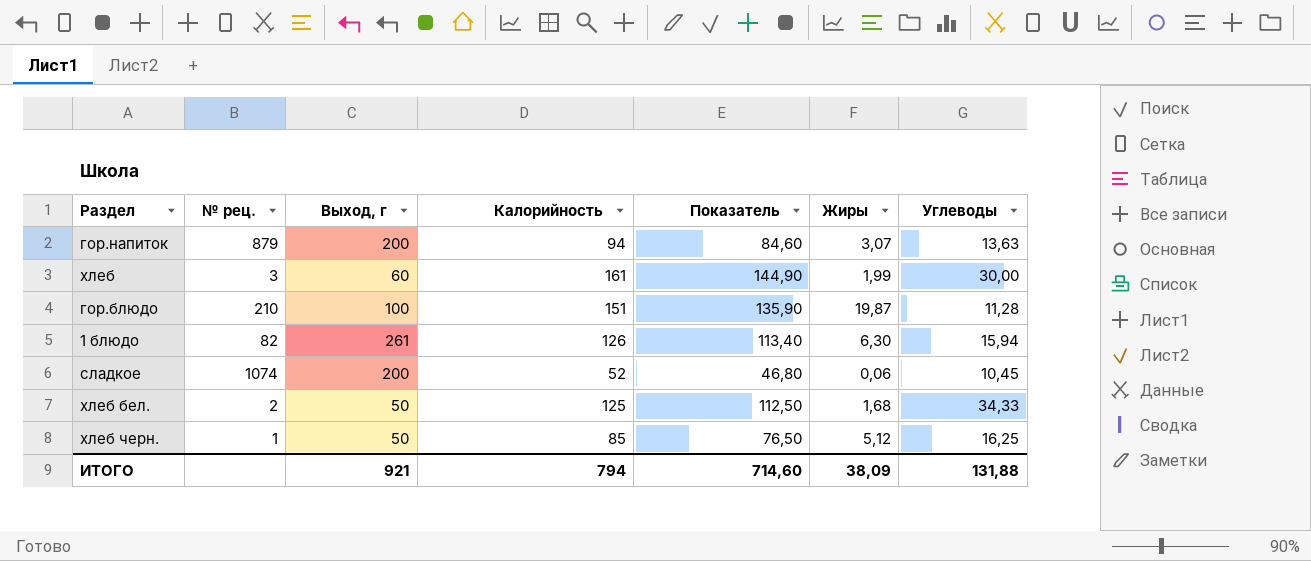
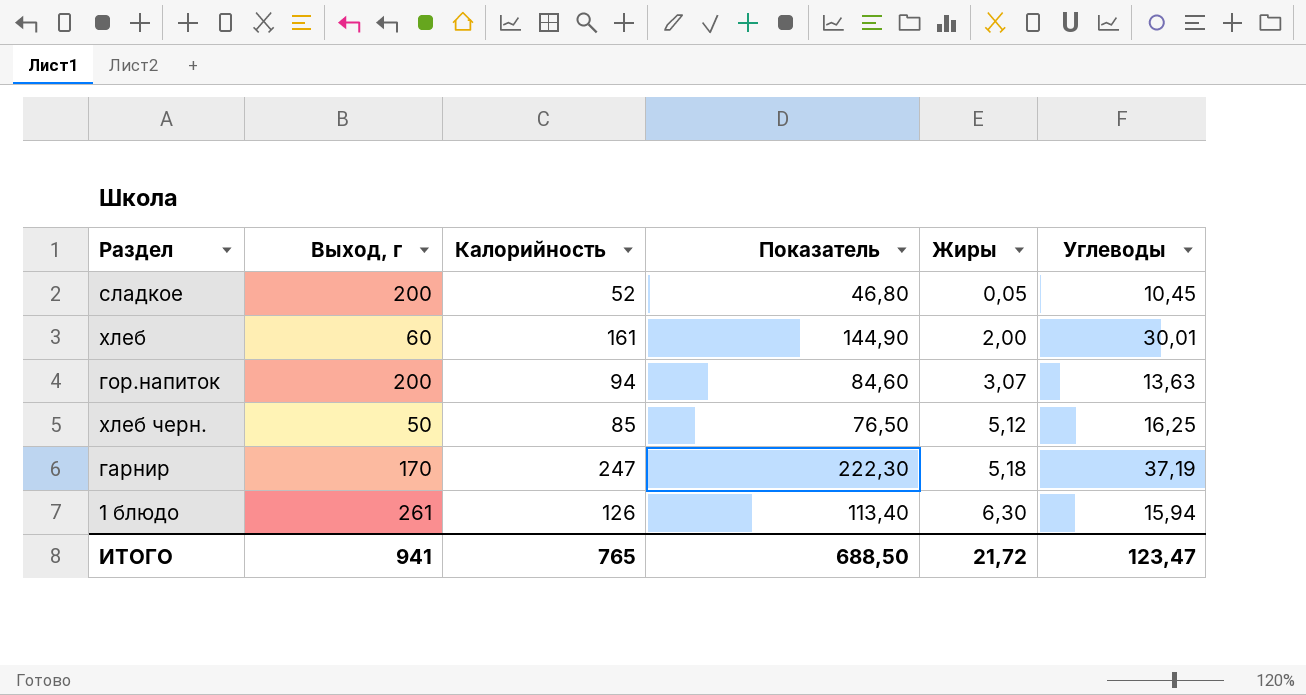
row order: none -> Жиры ascending
column № рец. | position: 2 -> none
row гор.блюдо: 210 | 100 | 151 | 135,90 | 19,87 | 11,28 -> none
row хлеб бел.: 2 | 50 | 125 | 112,50 | 1,68 | 34,33 -> none
сладкое | Жиры: 0,06 -> 0,05
хлеб | Жиры: 1,99 -> 2,00
хлеб | Углеводы: 30,00 -> 30,01
row гарнир: none -> 170 | 247 | 222,30 | 5,18 | 37,19
ИТОГО | Выход, г: 921 -> 941
ИТОГО | Калорийность: 794 -> 765
ИТОГО | Показатель: 714,60 -> 688,50
ИТОГО | Жиры: 38,09 -> 21,72
ИТОГО | Углеводы: 131,88 -> 123,47

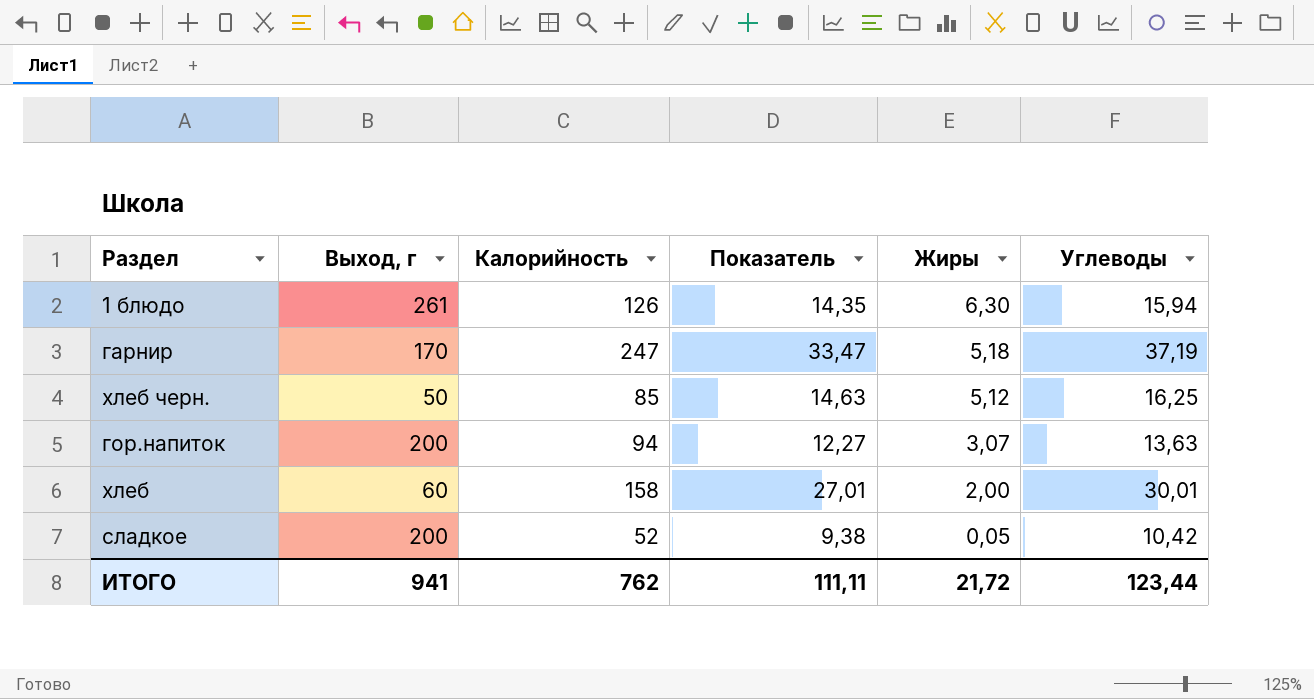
row order: Жиры ascending -> Жиры descending
column Показатель | formula: [Калорийность] * 0,9 -> [Углеводы] * 0,9
хлеб | Калорийность: 161 -> 158
сладкое | Углеводы: 10,45 -> 10,42
ИТОГО | Калорийность: 765 -> 762
ИТОГО | Показатель: 688,50 -> 111,11
ИТОГО | Углеводы: 123,47 -> 123,44

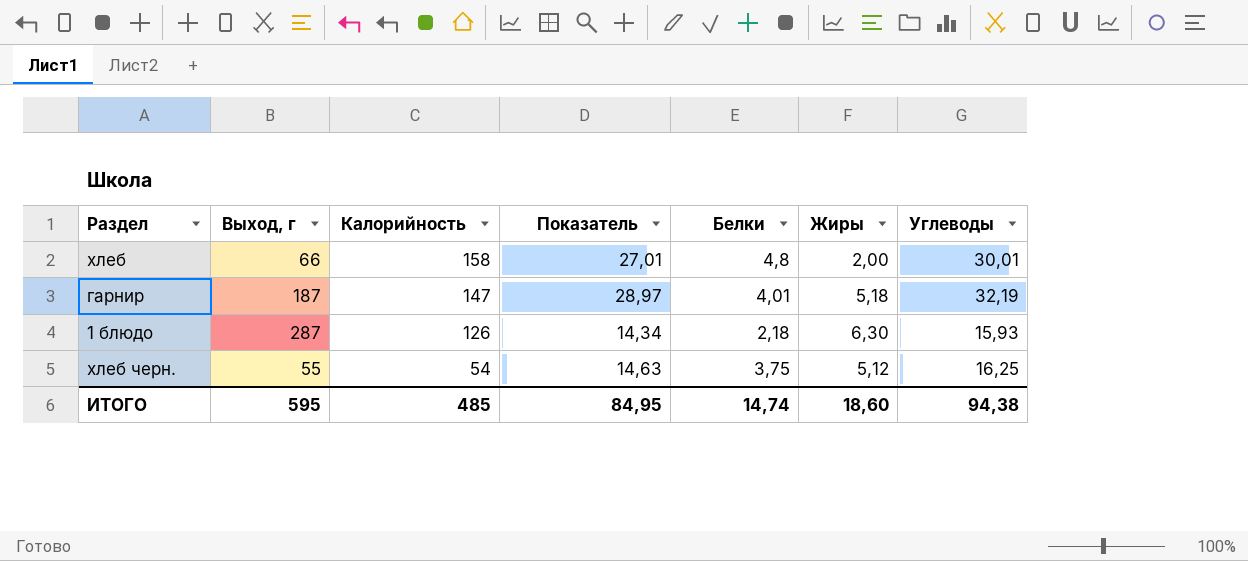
row order: Жиры descending -> Калорийность descending
column Белки | position: none -> 5
row гор.напиток: 200 | 94 | 12,27 | 3,07 | 13,63 -> none
row сладкое: 200 | 52 | 9,38 | 0,05 | 10,42 -> none
хлеб | Выход, г: 60 -> 66
гарнир | Выход, г: 170 -> 187
гарнир | Калорийность: 247 -> 147
гарнир | Показатель: 33,47 -> 28,97
гарнир | Углеводы: 37,19 -> 32,19
1 блюдо | Выход, г: 261 -> 287
1 блюдо | Показатель: 14,35 -> 14,34
1 блюдо | Углеводы: 15,94 -> 15,93
хлеб черн. | Выход, г: 50 -> 55
хлеб черн. | Калорийность: 85 -> 54
ИТОГО | Выход, г: 941 -> 595
ИТОГО | Калорийность: 762 -> 485
ИТОГО | Показатель: 111,11 -> 84,95
ИТОГО | Жиры: 21,72 -> 18,60
ИТОГО | Углеводы: 123,44 -> 94,38

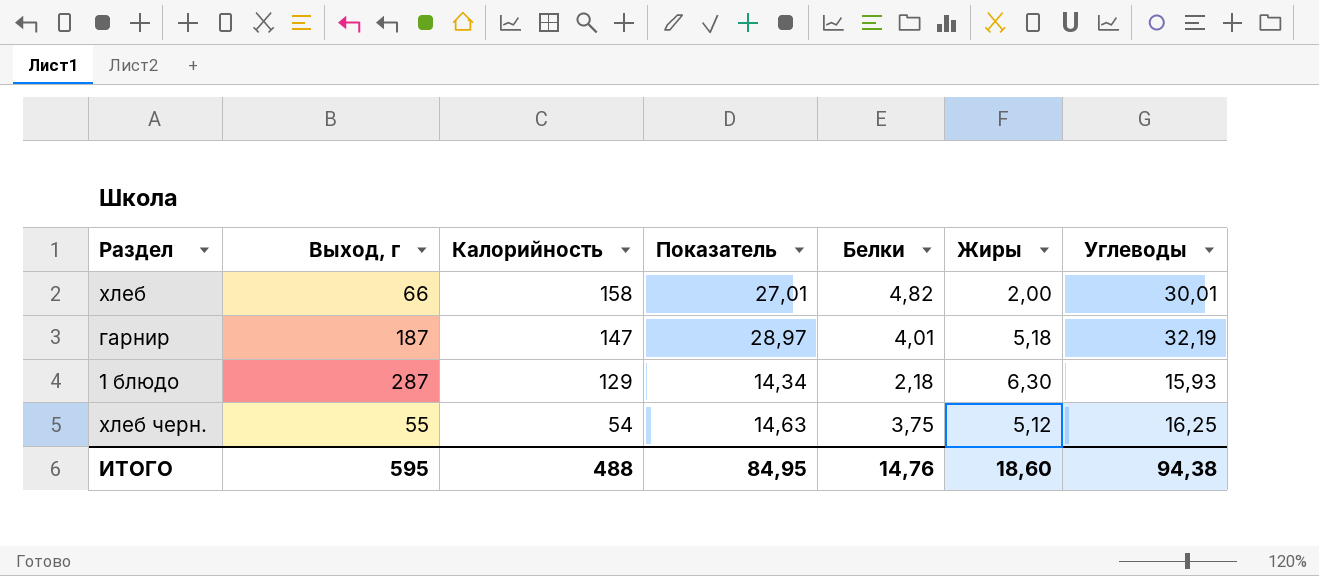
хлеб | Белки: 4,8 -> 4,82
1 блюдо | Калорийность: 126 -> 129
ИТОГО | Калорийность: 485 -> 488
ИТОГО | Белки: 14,74 -> 14,76

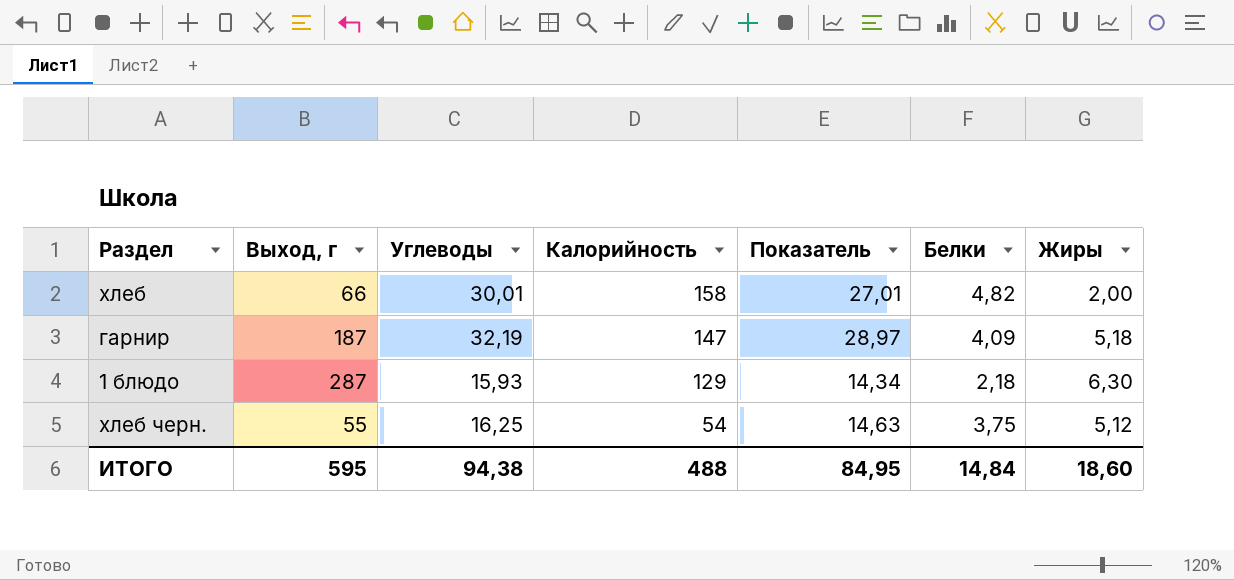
column Углеводы | position: 7 -> 3
гарнир | Белки: 4,01 -> 4,09
ИТОГО | Белки: 14,76 -> 14,84

